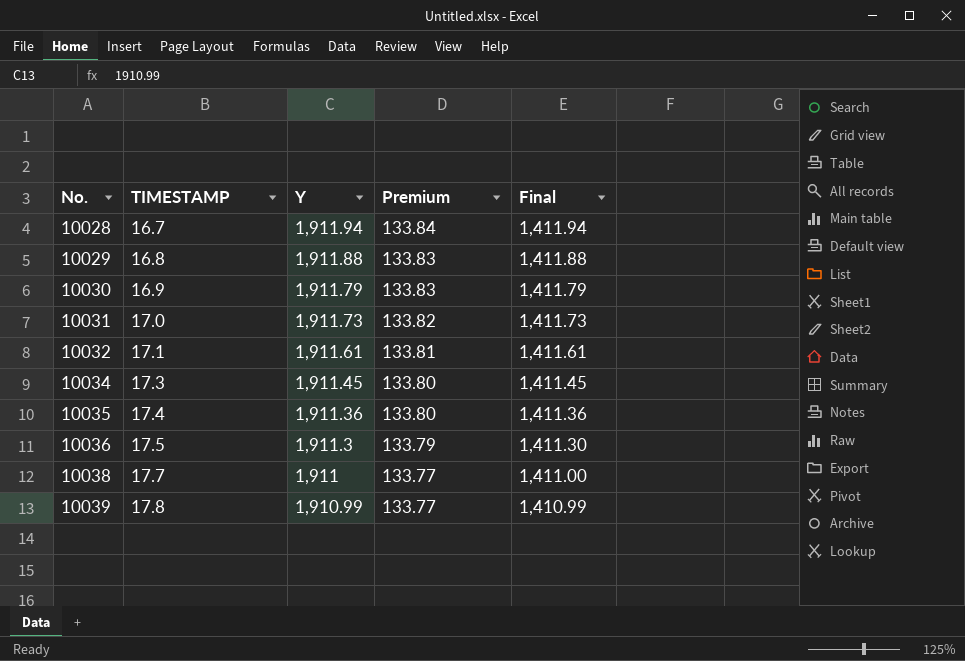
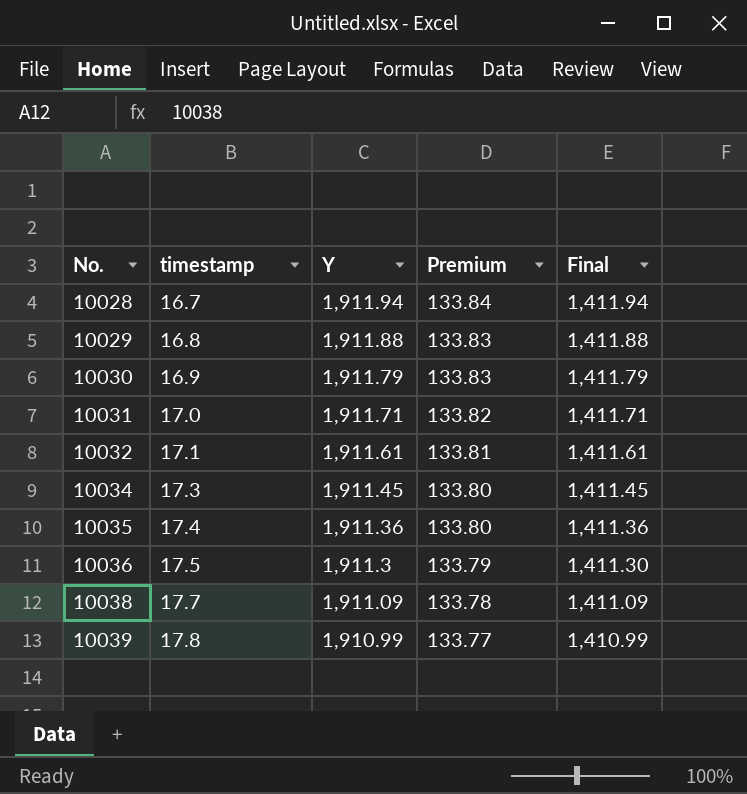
column name: TIMESTAMP -> timestamp
10031 | Y: 1,911.73 -> 1,911.71
10031 | Final: 1,411.73 -> 1,411.71
10038 | Y: 1,911 -> 1,911.09
10038 | Premium: 133.77 -> 133.78
10038 | Final: 1,411.00 -> 1,411.09

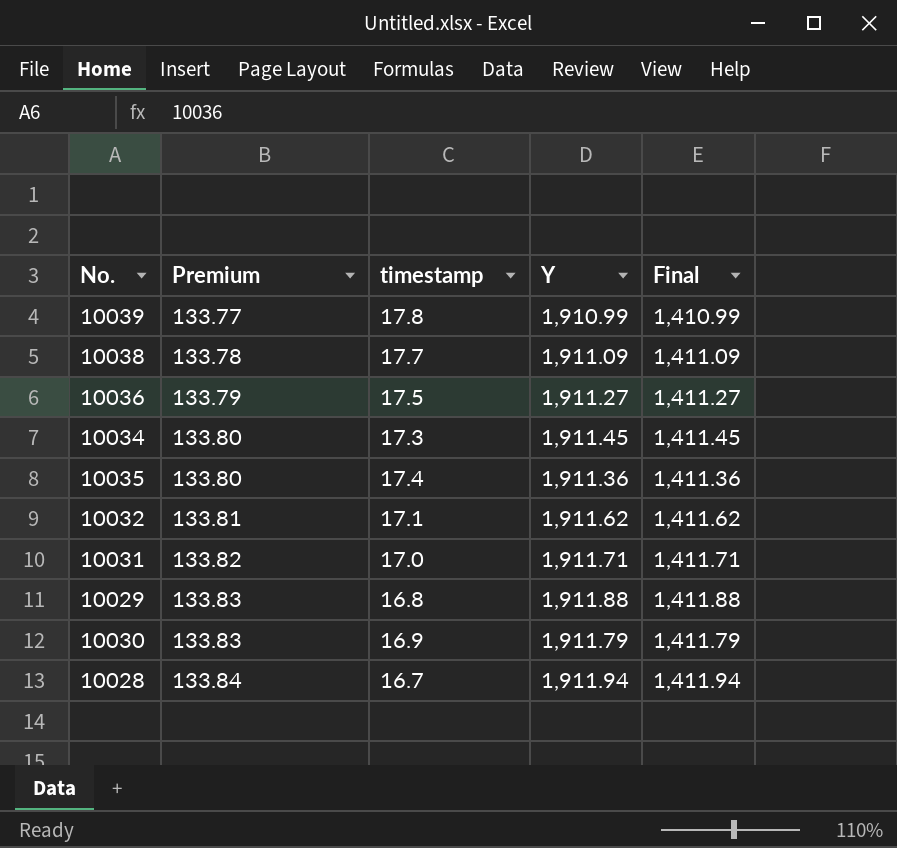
row order: No. ascending -> Premium ascending
column Premium | position: 4 -> 2
10036 | Y: 1,911.3 -> 1,911.27
10036 | Final: 1,411.30 -> 1,411.27
10032 | Y: 1,911.61 -> 1,911.62
10032 | Final: 1,411.61 -> 1,411.62

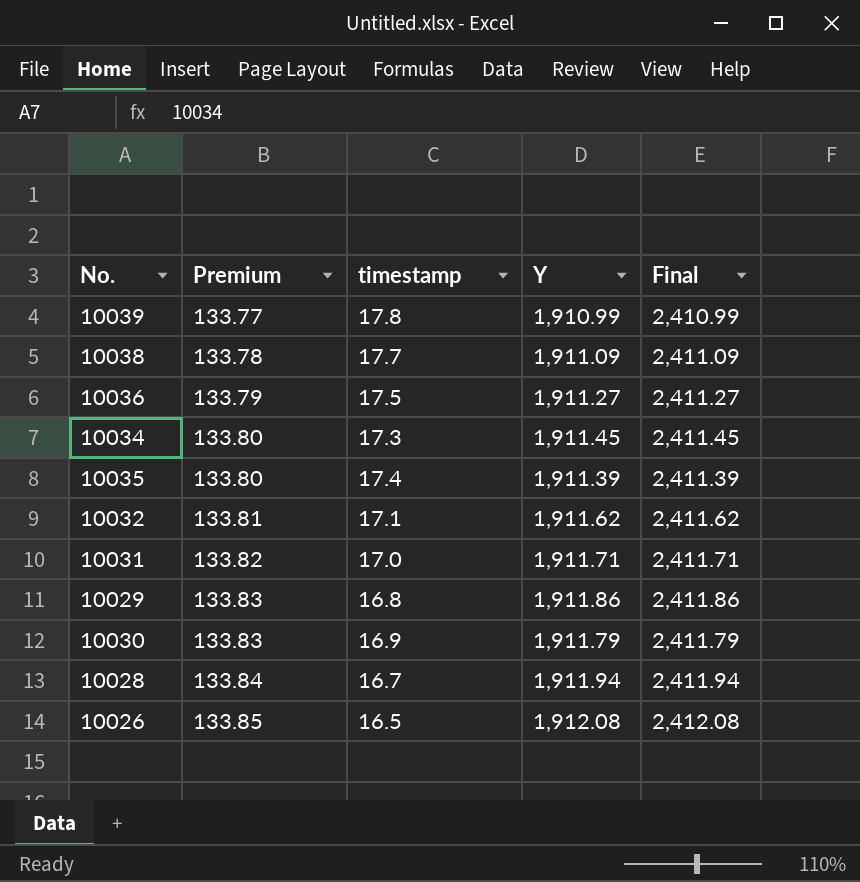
column Final | formula: [Y] - 500 -> [Y] + 500
10035 | Y: 1,911.36 -> 1,911.39
10029 | Y: 1,911.88 -> 1,911.86
row 10026: none -> 133.85 | 16.5 | 1,912.08 | 2,412.08

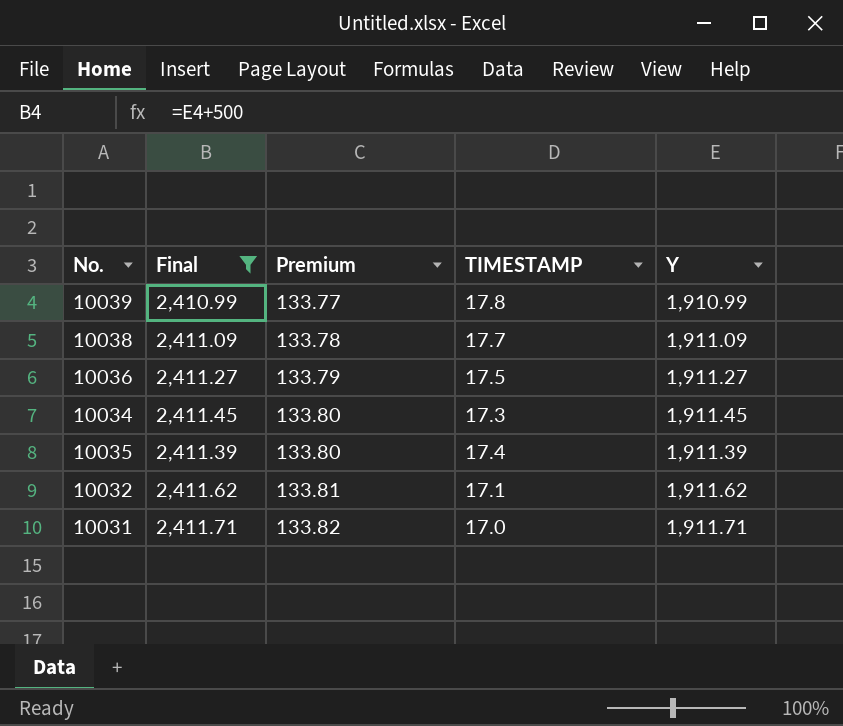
filter: none -> Final <= 2,411.71
column Final | position: 5 -> 2
column name: timestamp -> TIMESTAMP

